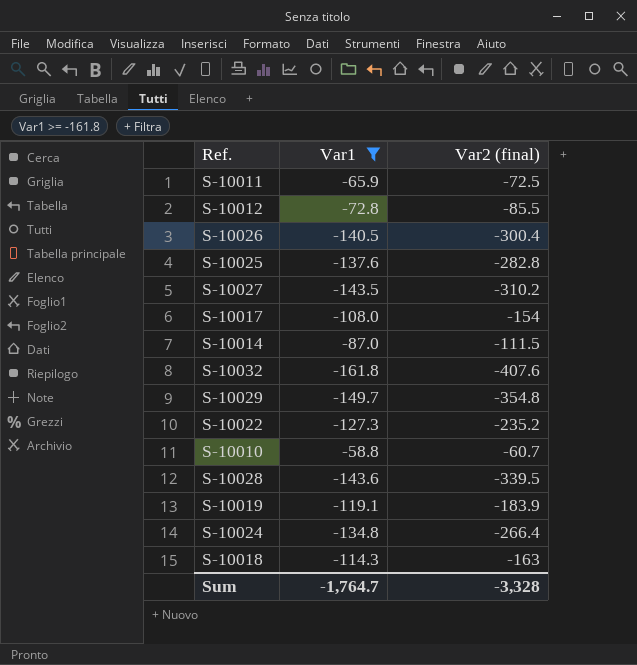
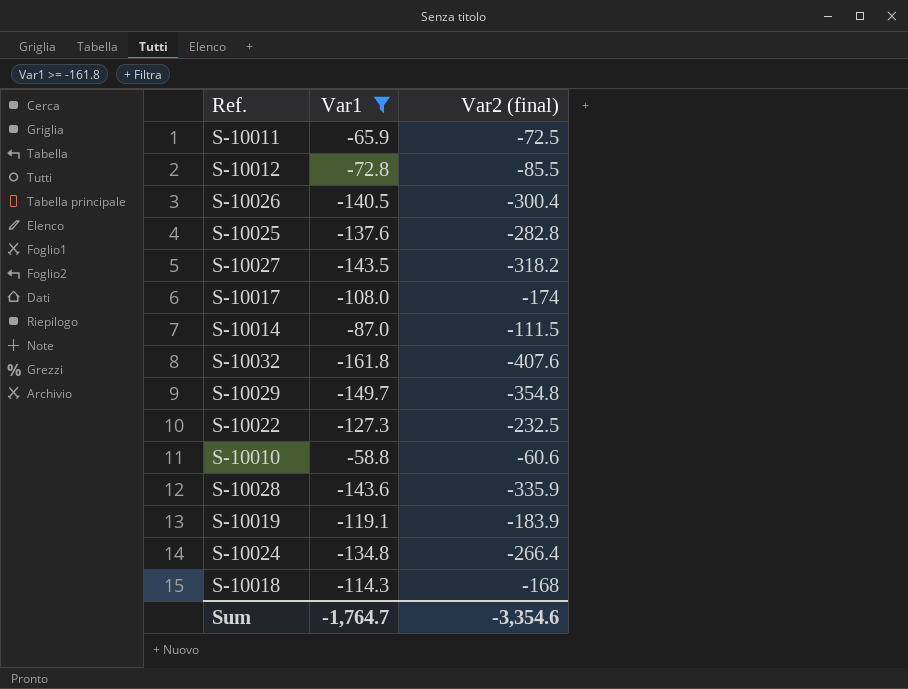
S-10027 | Var2 (final): -310.2 -> -318.2
S-10017 | Var2 (final): -154 -> -174
S-10022 | Var2 (final): -235.2 -> -232.5
S-10010 | Var2 (final): -60.7 -> -60.6
S-10028 | Var2 (final): -339.5 -> -335.9
S-10018 | Var2 (final): -163 -> -168
Sum | Var2 (final): -3,328 -> -3,354.6

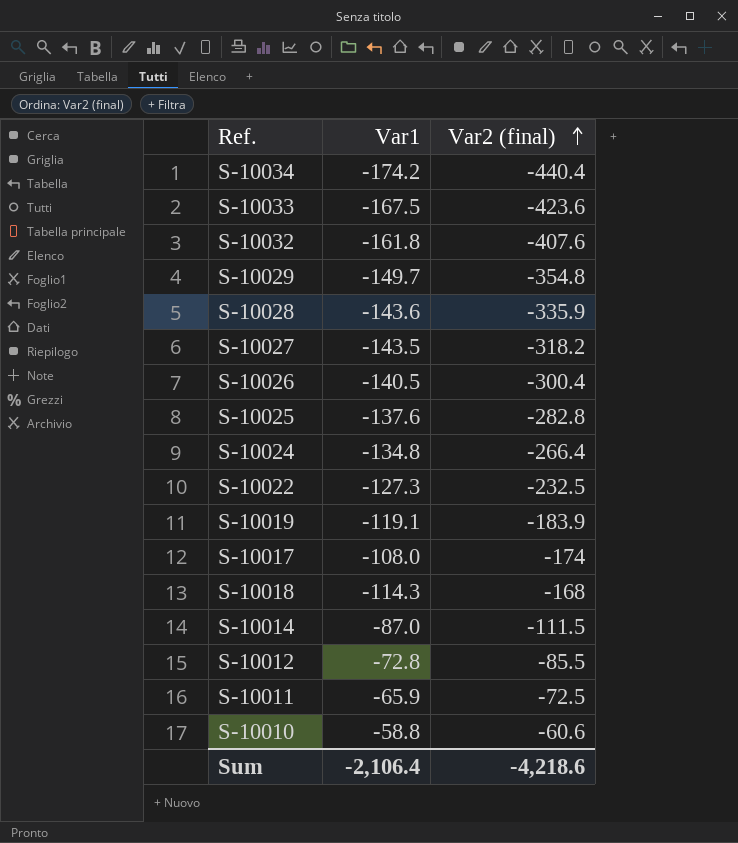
filter: Var1 >= -161.8 -> none
row order: none -> Var2 (final) ascending
Sum | Var1: -1,764.7 -> -2,106.4
Sum | Var2 (final): -3,354.6 -> -4,218.6

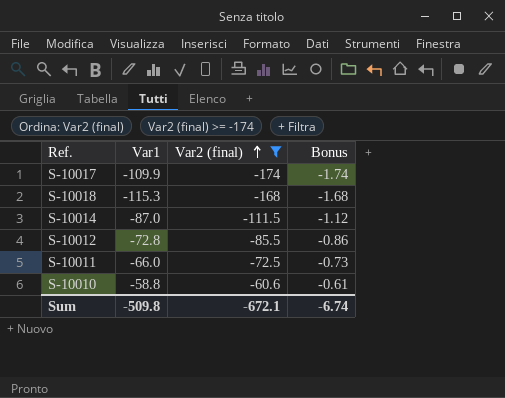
filter: none -> Var2 (final) >= -174
column Bonus | formula: none -> [Var2 (final)] * 0.01
S-10017 | Var1: -108.0 -> -109.9
S-10018 | Var1: -114.3 -> -115.3
S-10011 | Var1: -65.9 -> -66.0
Sum | Var1: -2,106.4 -> -509.8
Sum | Var2 (final): -4,218.6 -> -672.1

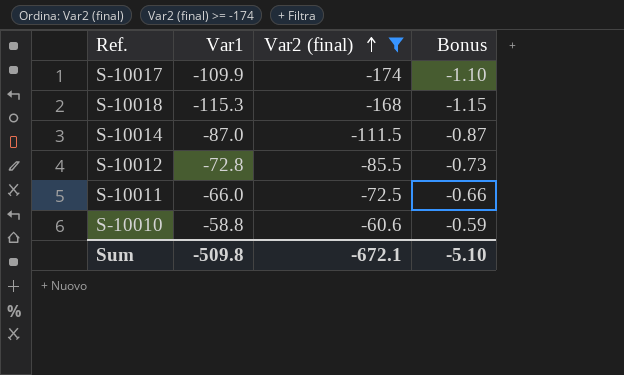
column Bonus | formula: [Var2 (final)] * 0.01 -> [Var1] * 0.01
Sum | Bonus: -6.74 -> -5.10

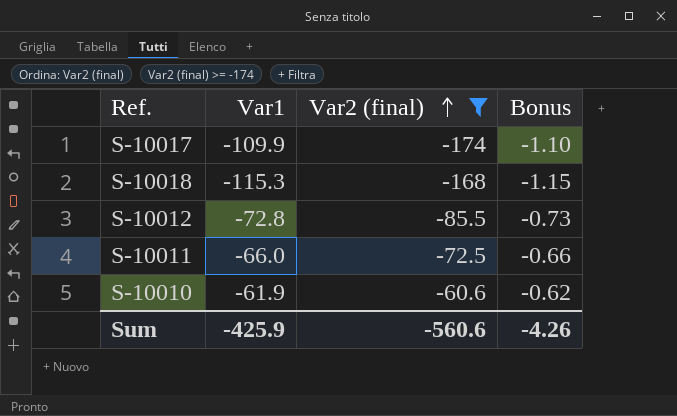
row S-10014: -87.0 | -111.5 | -0.87 -> none
S-10010 | Var1: -58.8 -> -61.9
S-10010 | Bonus: -0.59 -> -0.62
Sum | Var1: -509.8 -> -425.9
Sum | Var2 (final): -672.1 -> -560.6
Sum | Bonus: -5.10 -> -4.26

